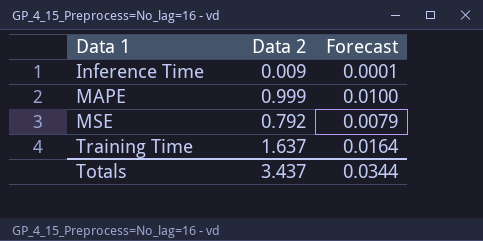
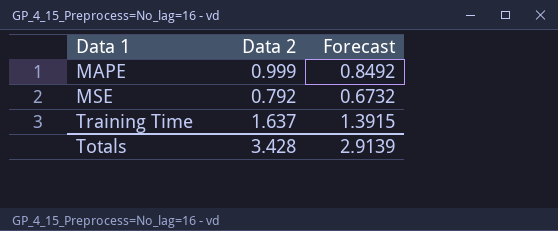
column Forecast | formula: [Data 2] * 0.01 -> [Data 2] * 0.85
row Inference Time: 0.009 | 0.0001 -> none
Totals | Data 2: 3.437 -> 3.428
Totals | Forecast: 0.0344 -> 2.9139

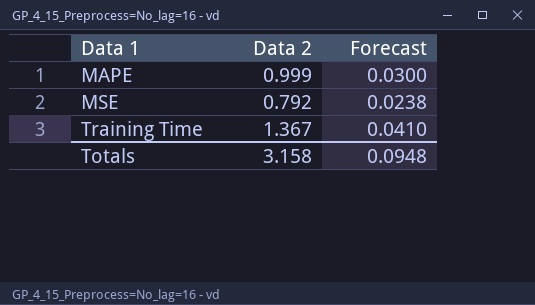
column Forecast | formula: [Data 2] * 0.85 -> [Data 2] * 0.03
Training Time | Data 2: 1.637 -> 1.367
Totals | Data 2: 3.428 -> 3.158
Totals | Forecast: 2.9139 -> 0.0948

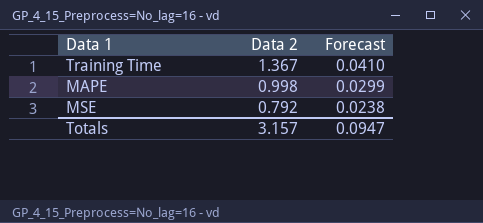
row order: Data 1 ascending -> Data 2 descending
MAPE | Data 2: 0.999 -> 0.998
MAPE | Forecast: 0.0300 -> 0.0299
Totals | Data 2: 3.158 -> 3.157
Totals | Forecast: 0.0948 -> 0.0947

